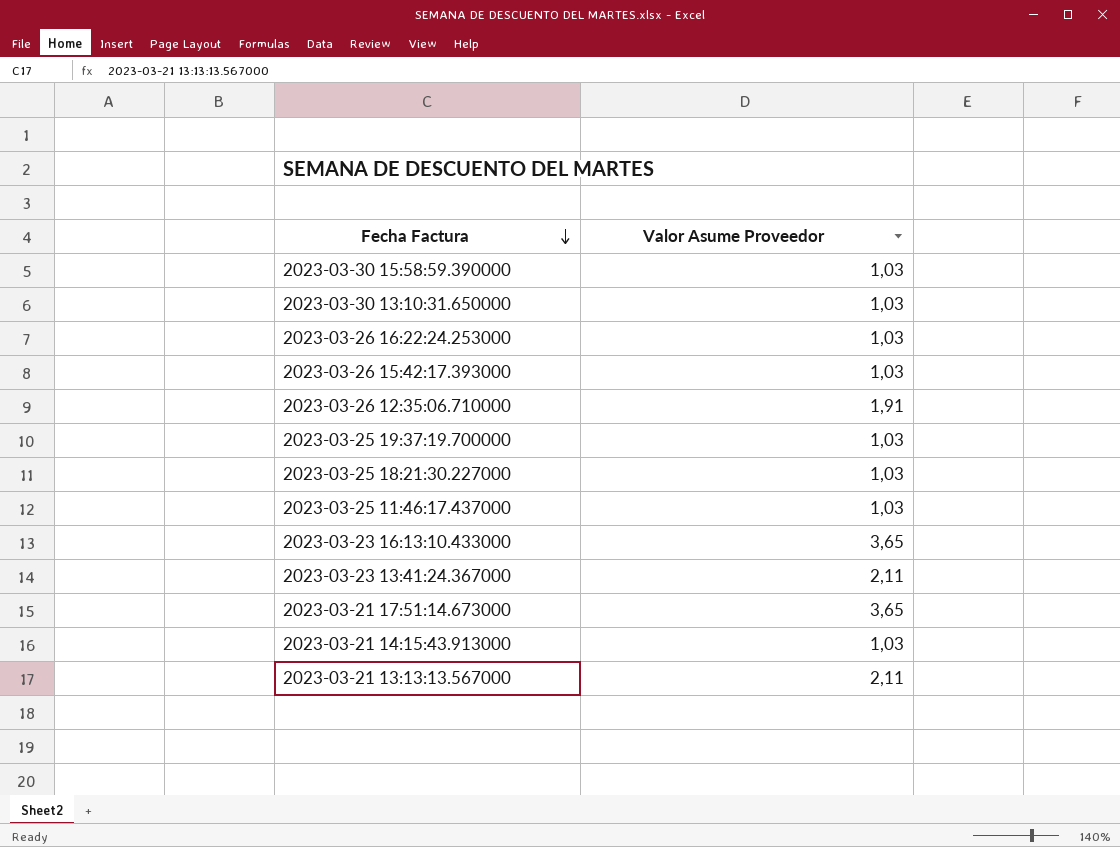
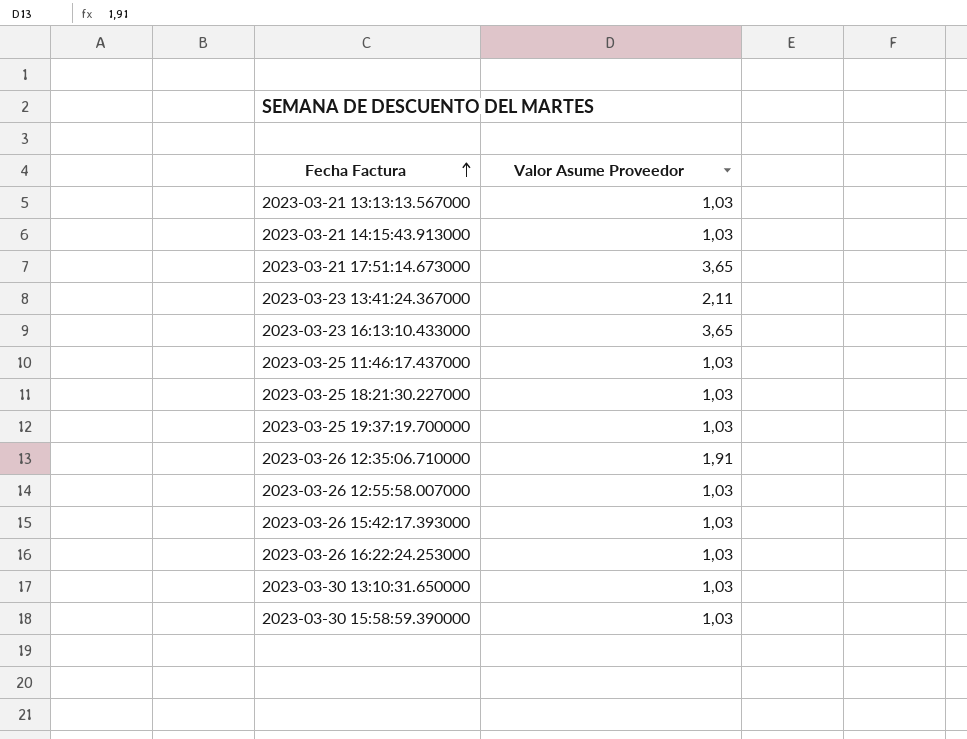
row order: Fecha Factura descending -> Fecha Factura ascending
2023-03-21 13:13:13.567000 | Valor Asume Proveedor: 2,11 -> 1,03
row 2023-03-26 12:55:58.007000: none -> 1,03

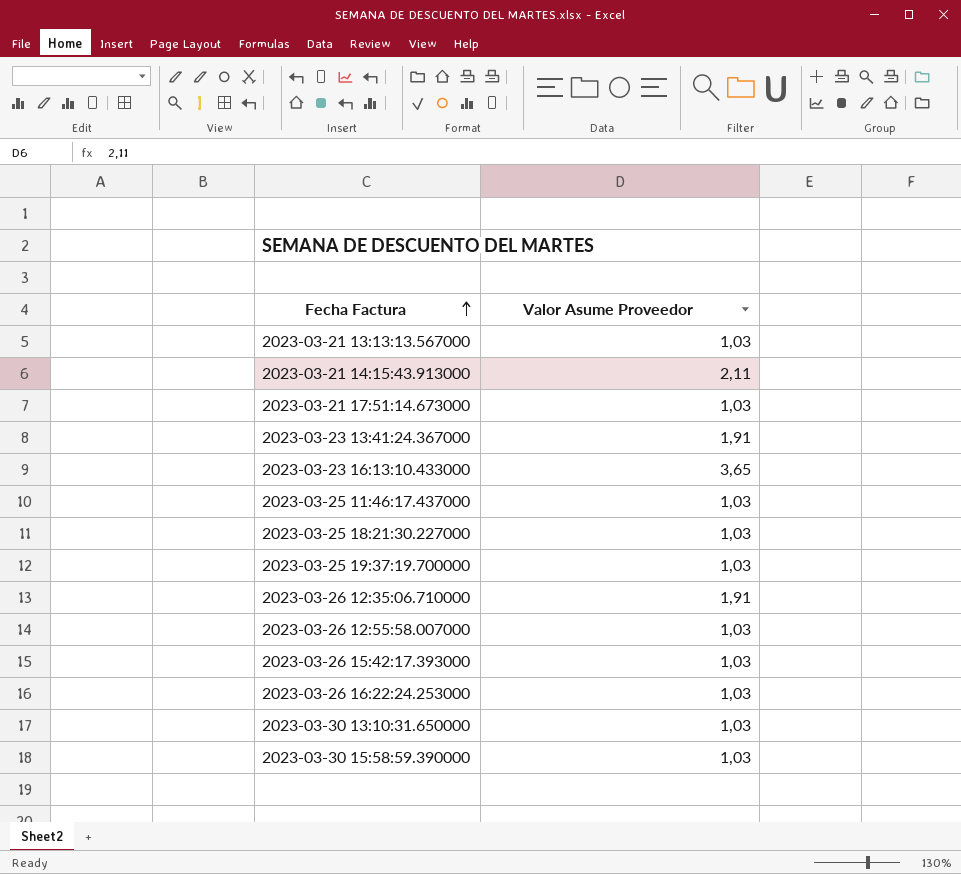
2023-03-21 14:15:43.913000 | Valor Asume Proveedor: 1,03 -> 2,11
2023-03-21 17:51:14.673000 | Valor Asume Proveedor: 3,65 -> 1,03
2023-03-23 13:41:24.367000 | Valor Asume Proveedor: 2,11 -> 1,91

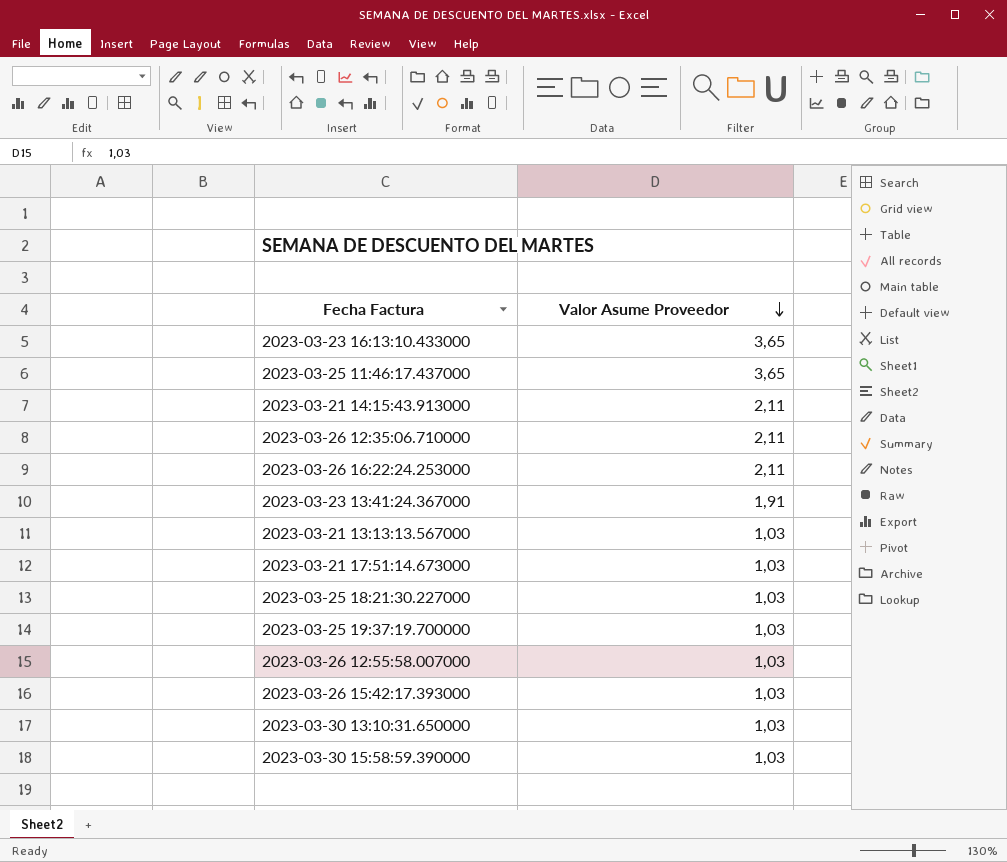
row order: Fecha Factura ascending -> Valor Asume Proveedor descending
2023-03-25 11:46:17.437000 | Valor Asume Proveedor: 1,03 -> 3,65
2023-03-26 12:35:06.710000 | Valor Asume Proveedor: 1,91 -> 2,11
2023-03-26 16:22:24.253000 | Valor Asume Proveedor: 1,03 -> 2,11

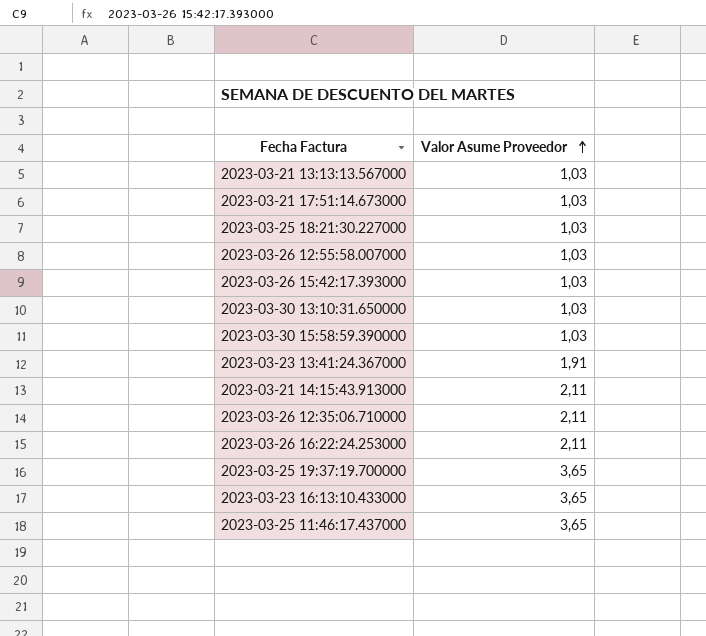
row order: Valor Asume Proveedor descending -> Valor Asume Proveedor ascending
2023-03-25 19:37:19.700000 | Valor Asume Proveedor: 1,03 -> 3,65

